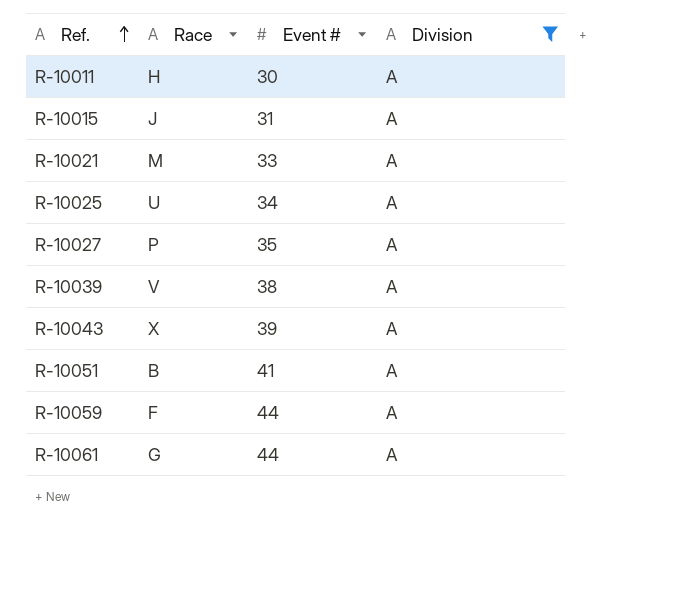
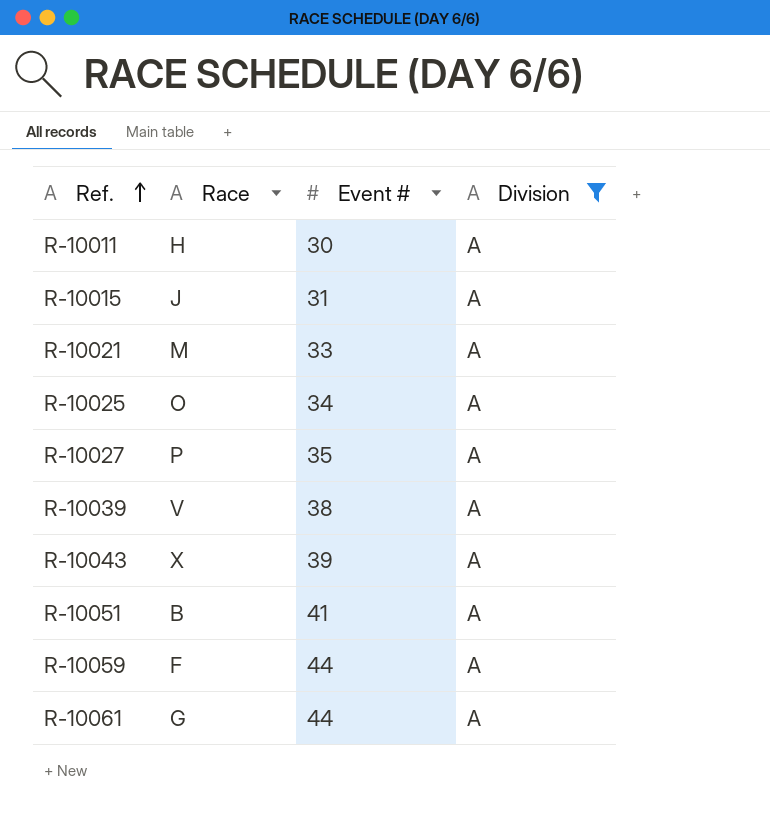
R-10025 | Race: U -> O

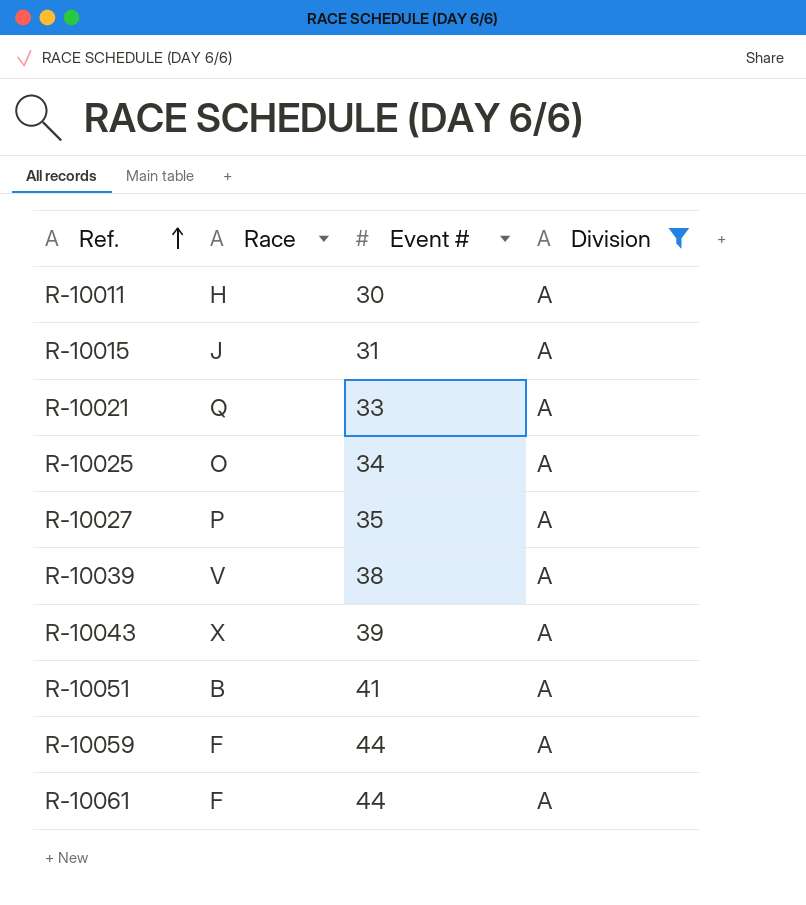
R-10021 | Race: M -> Q
R-10061 | Race: G -> F

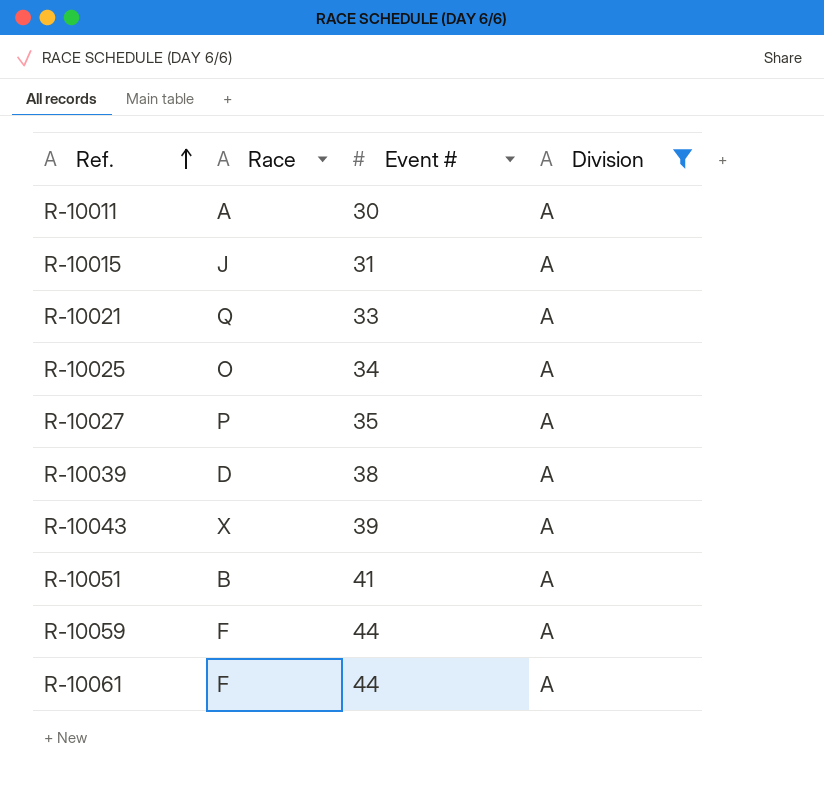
R-10011 | Race: H -> A
R-10039 | Race: V -> D

